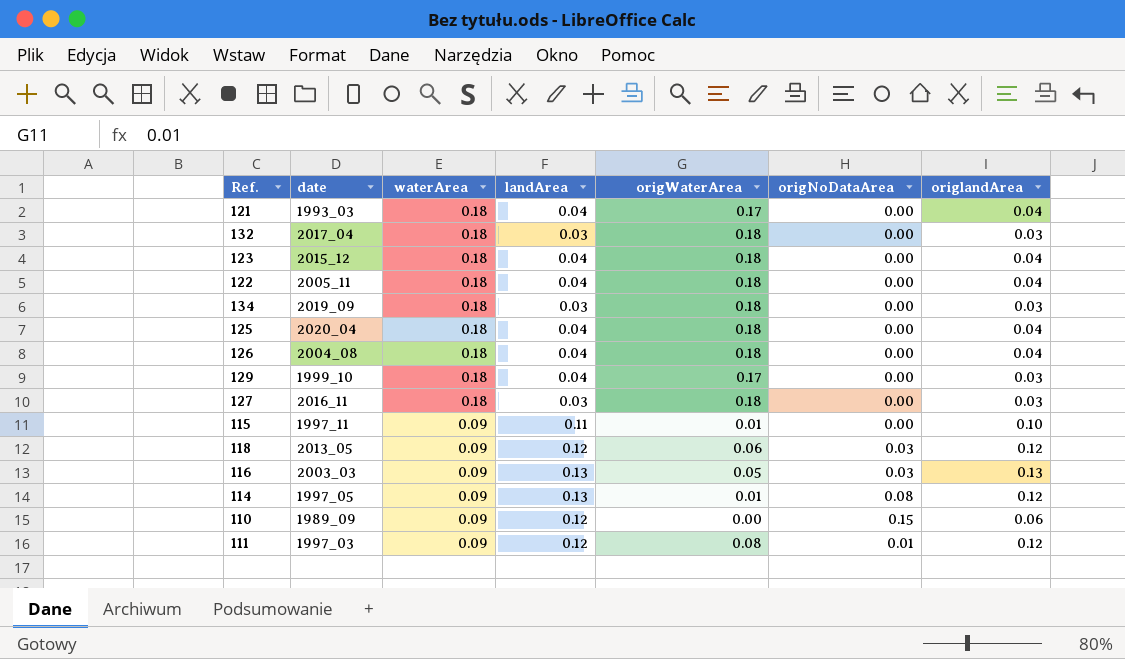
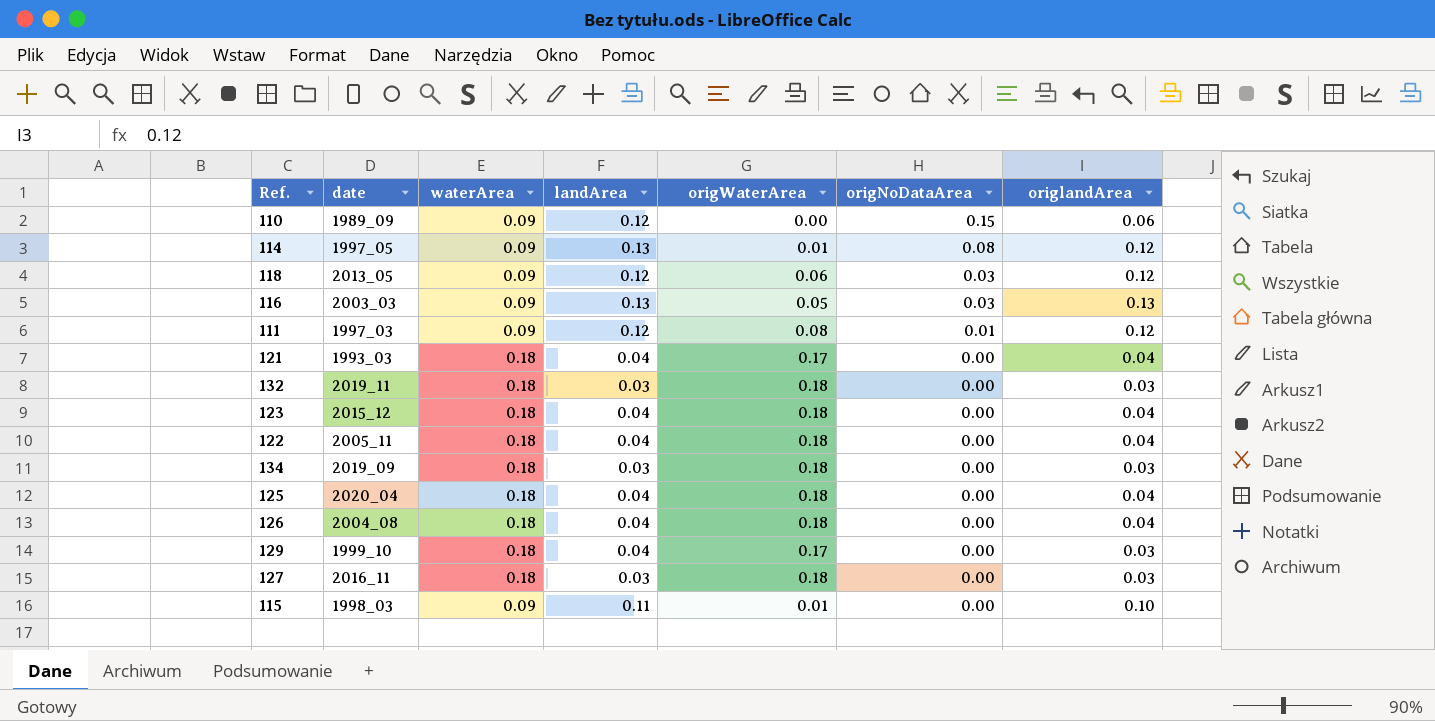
row order: waterArea descending -> origNoDataArea descending
132 | date: 2017_04 -> 2019_11
115 | date: 1997_11 -> 1998_03

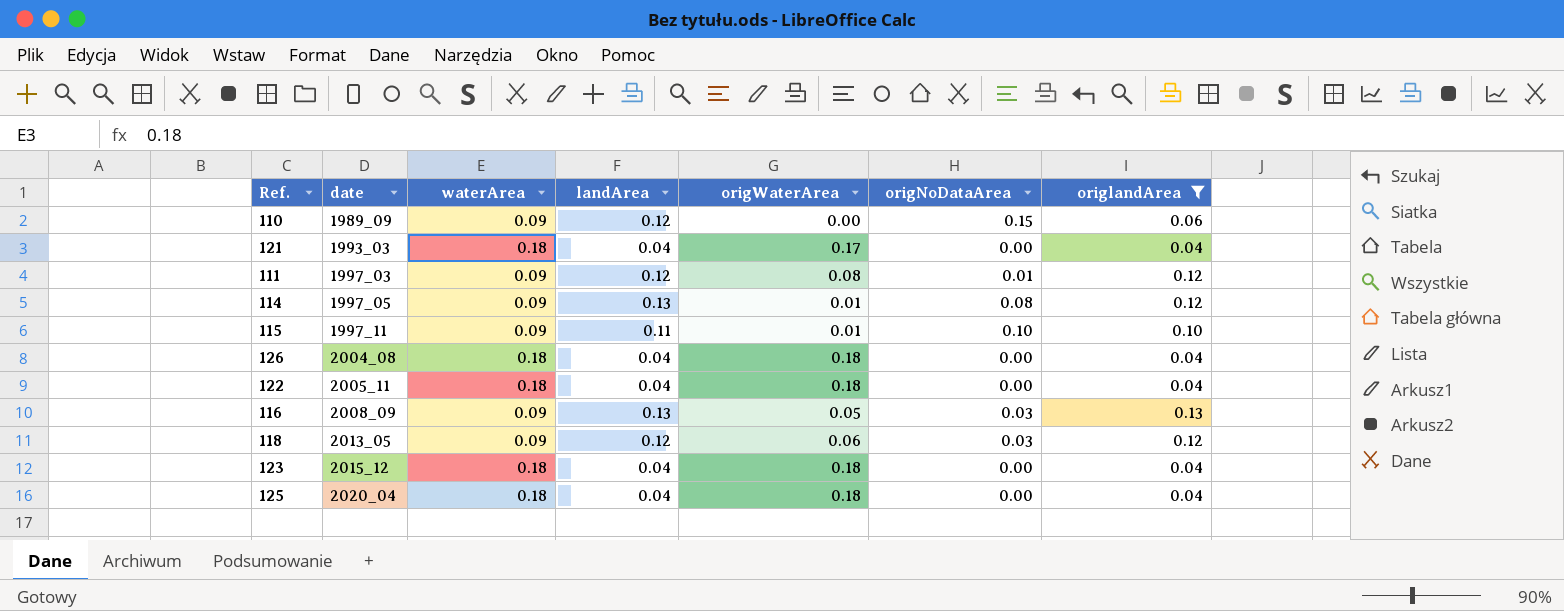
filter: none -> origlandArea != 0.03
row order: origNoDataArea descending -> date ascending
115 | date: 1998_03 -> 1997_11
115 | origNoDataArea: 0.00 -> 0.10
116 | date: 2003_03 -> 2008_09

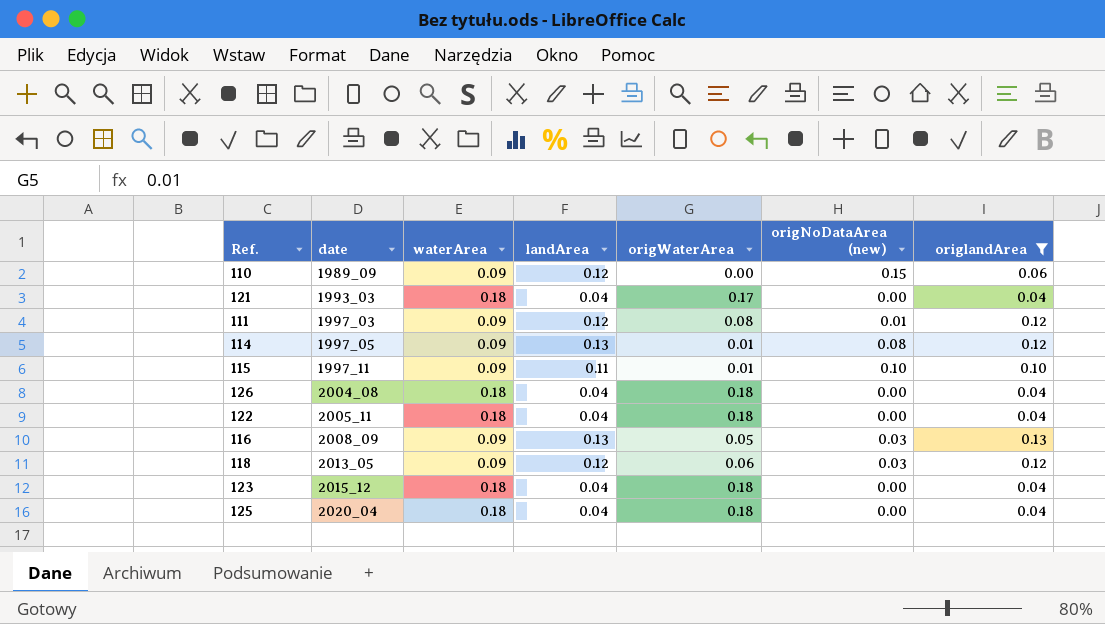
column name: origNoDataArea -> origNoDataArea (new)

